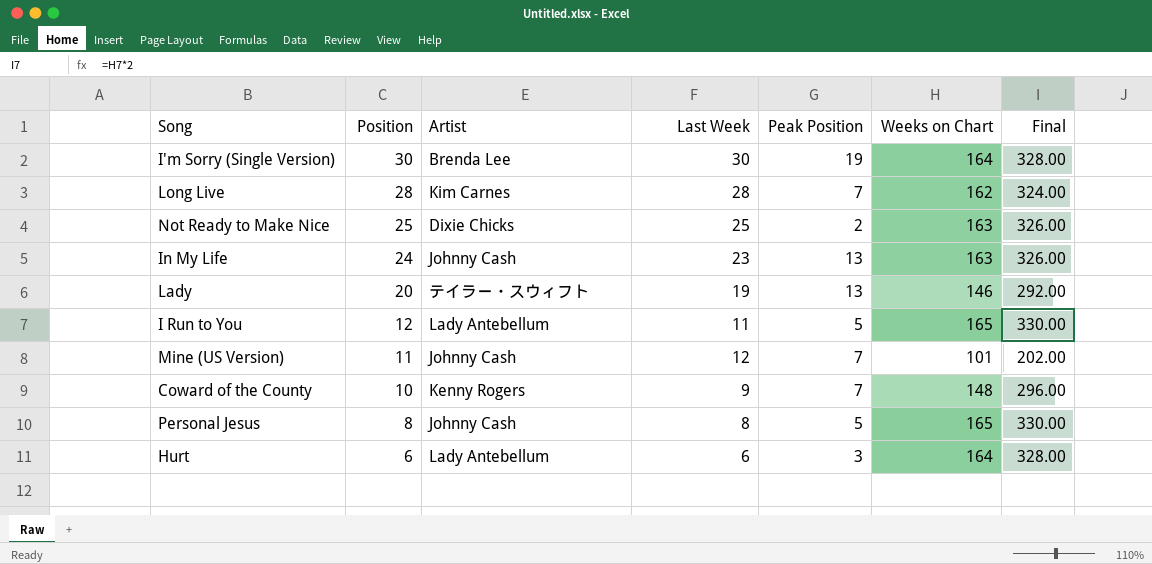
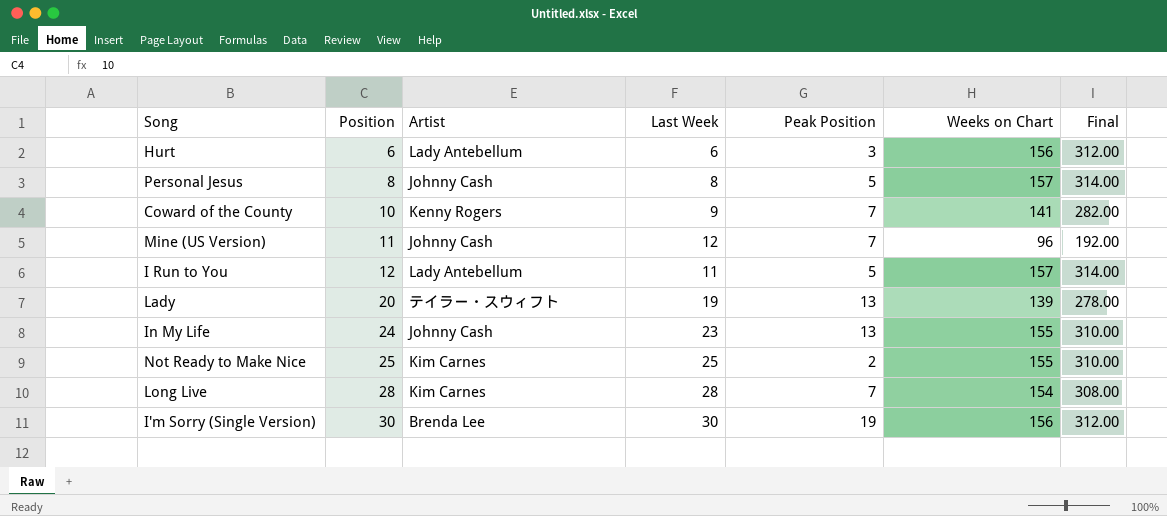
row order: Position descending -> Position ascending
Hurt | Weeks on Chart: 164 -> 156
Hurt | Final: 328.00 -> 312.00
Personal Jesus | Weeks on Chart: 165 -> 157
Personal Jesus | Final: 330.00 -> 314.00
Coward of the County | Weeks on Chart: 148 -> 141
Coward of the County | Final: 296.00 -> 282.00
Mine (US Version) | Weeks on Chart: 101 -> 96
Mine (US Version) | Final: 202.00 -> 192.00
I Run to You | Weeks on Chart: 165 -> 157
I Run to You | Final: 330.00 -> 314.00
Lady | Weeks on Chart: 146 -> 139
Lady | Final: 292.00 -> 278.00
In My Life | Weeks on Chart: 163 -> 155
In My Life | Final: 326.00 -> 310.00
Not Ready to Make Nice | Artist: Dixie Chicks -> Kim Carnes
Not Ready to Make Nice | Weeks on Chart: 163 -> 155
Not Ready to Make Nice | Final: 326.00 -> 310.00
Long Live | Weeks on Chart: 162 -> 154
Long Live | Final: 324.00 -> 308.00
I'm Sorry (Single Version) | Weeks on Chart: 164 -> 156
I'm Sorry (Single Version) | Final: 328.00 -> 312.00

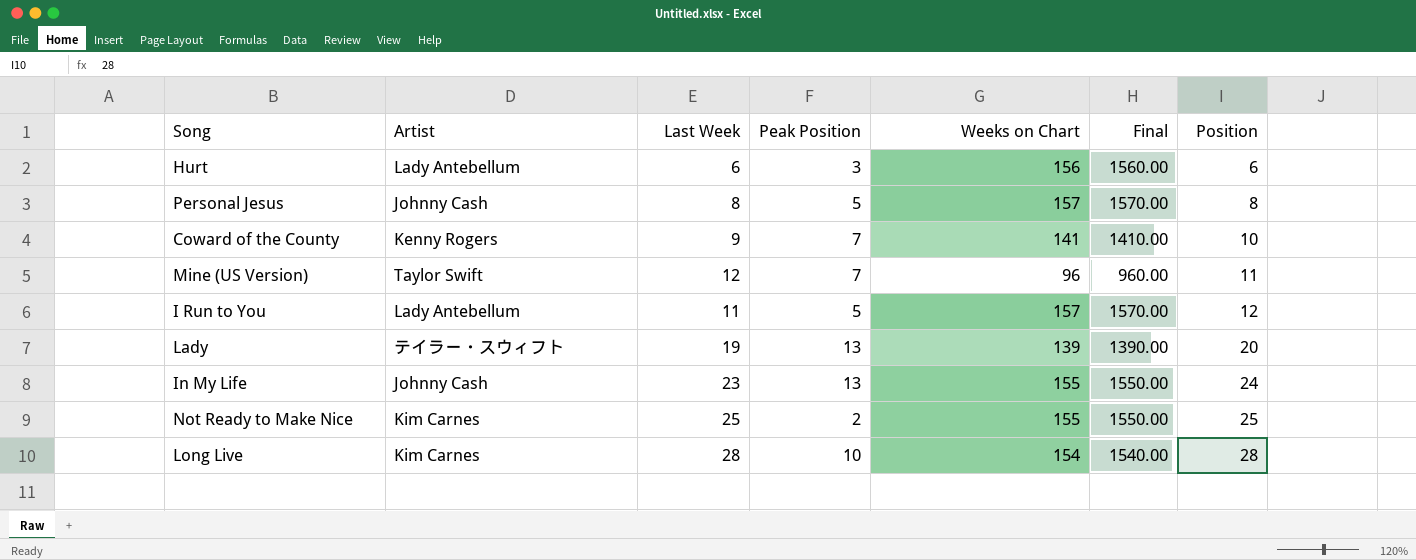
column Final | formula: [Weeks on Chart] * 2 -> [Weeks on Chart] * 10
column Position | position: 2 -> 7
row I'm Sorry (Single Version): 30 | Brenda Lee | 30 | 19 | 156 | 312.00 -> none
Mine (US Version) | Artist: Johnny Cash -> Taylor Swift
Long Live | Peak Position: 7 -> 10

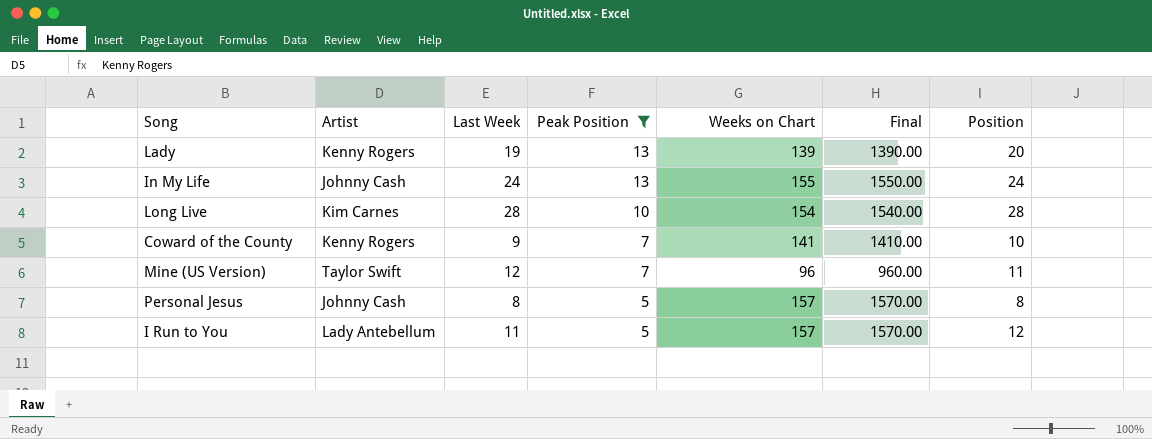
filter: none -> Peak Position >= 5
row order: Position ascending -> Peak Position descending
Lady | Artist: テイラー・スウィフト -> Kenny Rogers
In My Life | Last Week: 23 -> 24

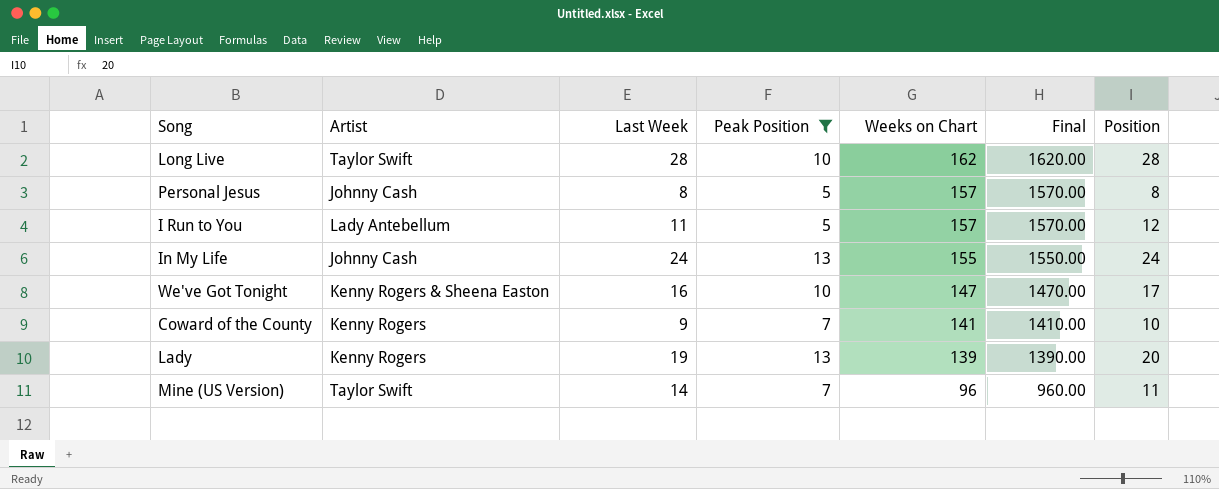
row order: Peak Position descending -> Weeks on Chart descending
Long Live | Artist: Kim Carnes -> Taylor Swift
Long Live | Weeks on Chart: 154 -> 162
Long Live | Final: 1540.00 -> 1620.00
row We've Got Tonight: none -> Kenny Rogers & Sheena Easton | 16 | 10 | 147 | 1470.00 | 17
Mine (US Version) | Last Week: 12 -> 14

